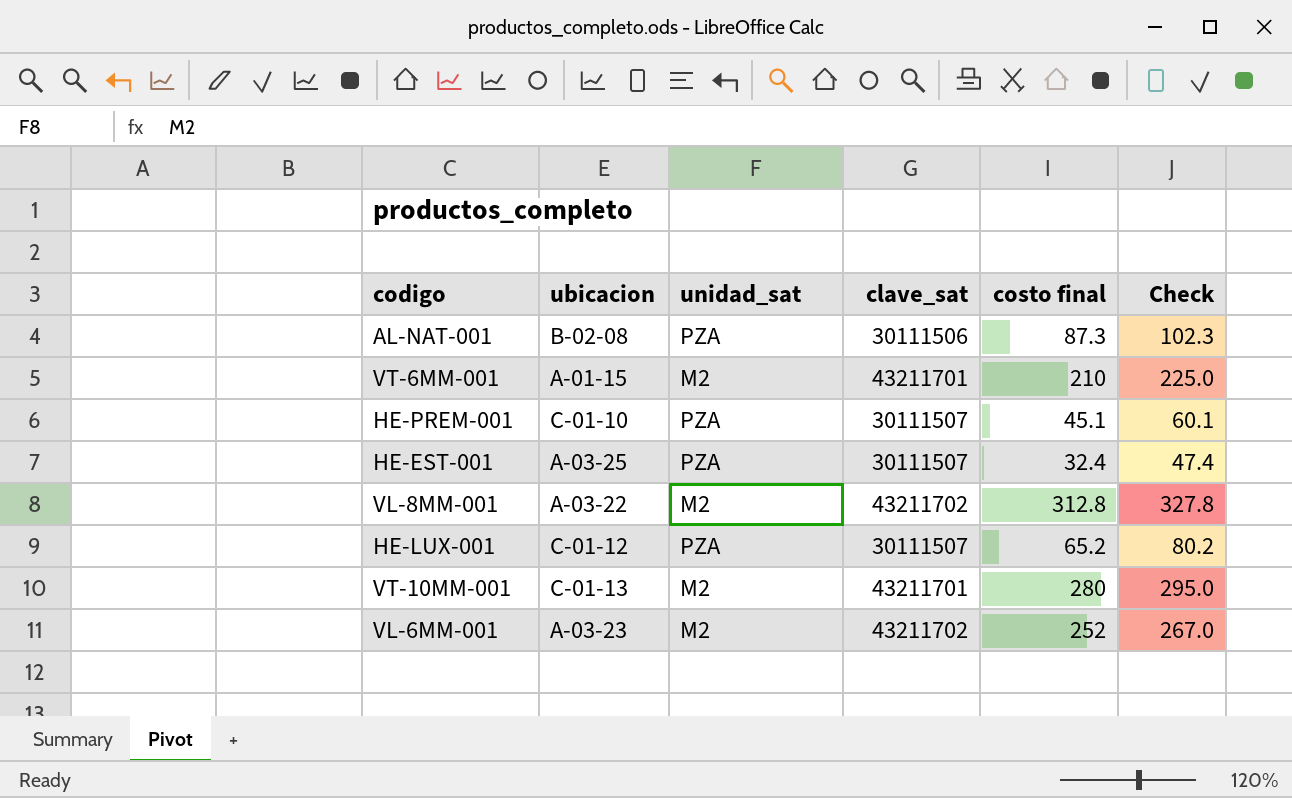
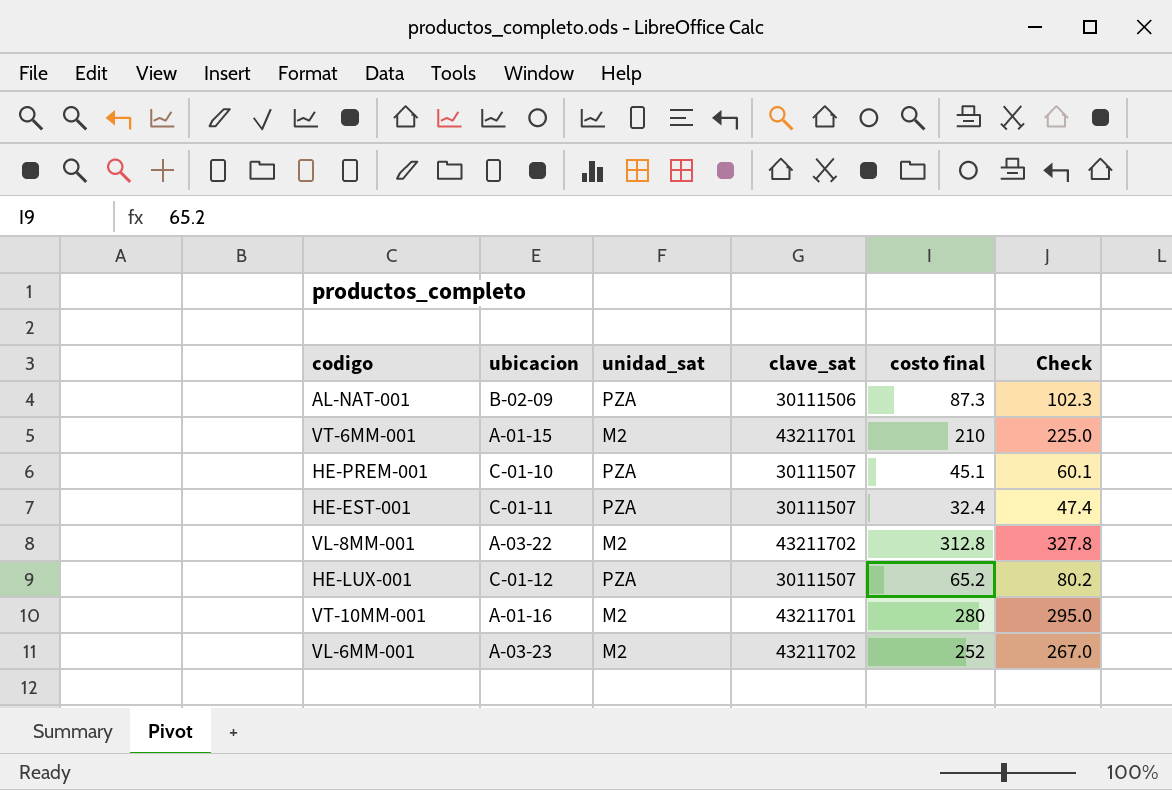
AL-NAT-001 | ubicacion: B-02-08 -> B-02-09
HE-EST-001 | ubicacion: A-03-25 -> C-01-11
VT-10MM-001 | ubicacion: C-01-13 -> A-01-16

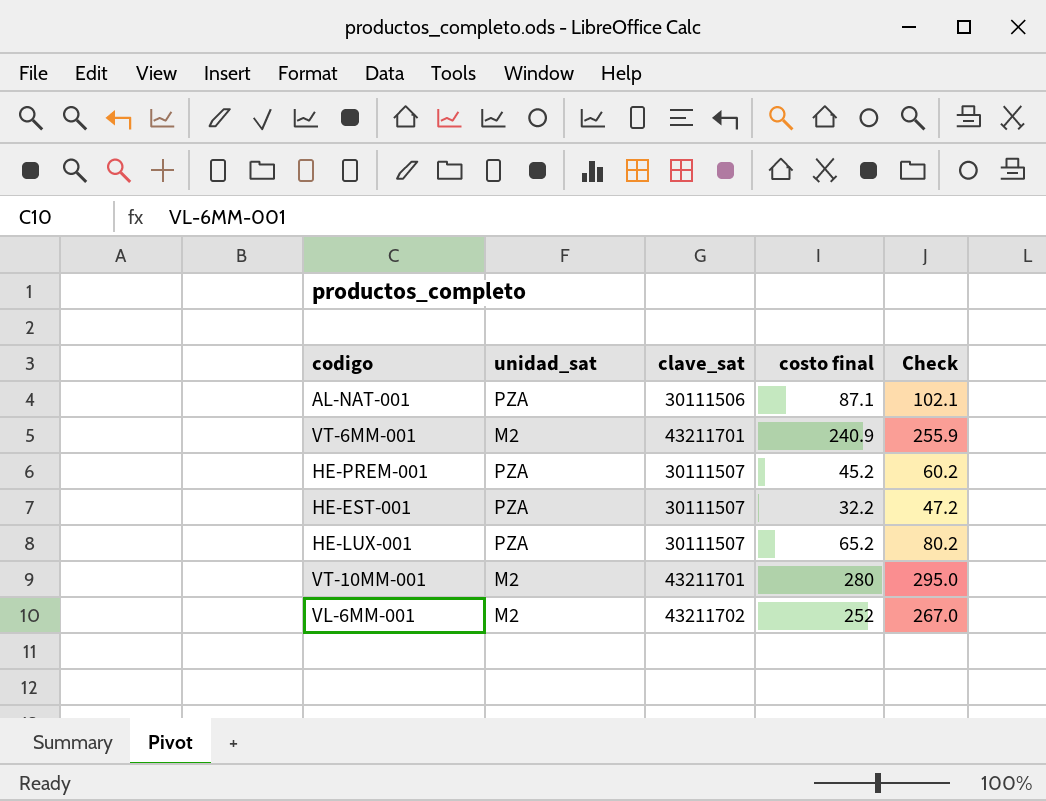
column ubicacion | position: 2 -> none
row VL-8MM-001: A-03-22 | M2 | 43211702 | 312.8 | 327.8 -> none
AL-NAT-001 | costo final: 87.3 -> 87.1
AL-NAT-001 | Check: 102.3 -> 102.1
VT-6MM-001 | costo final: 210 -> 240.9
VT-6MM-001 | Check: 225.0 -> 255.9
HE-PREM-001 | costo final: 45.1 -> 45.2
HE-PREM-001 | Check: 60.1 -> 60.2
HE-EST-001 | costo final: 32.4 -> 32.2
HE-EST-001 | Check: 47.4 -> 47.2

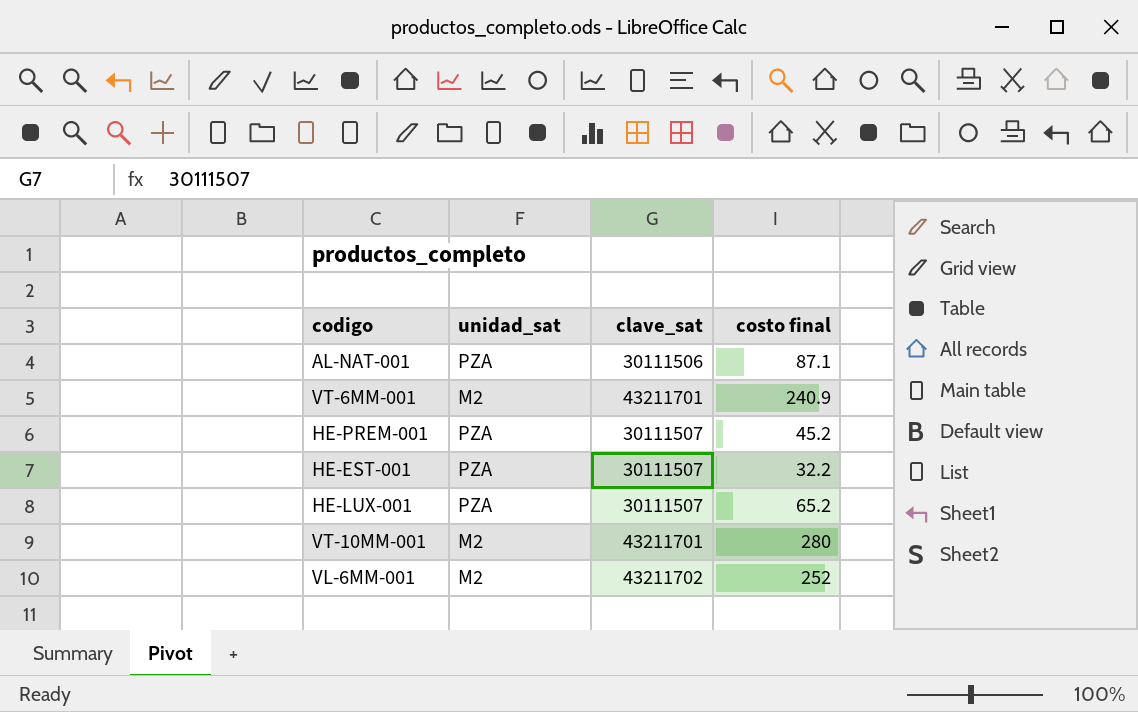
column Check | formula: [costo final] + 15 -> none

